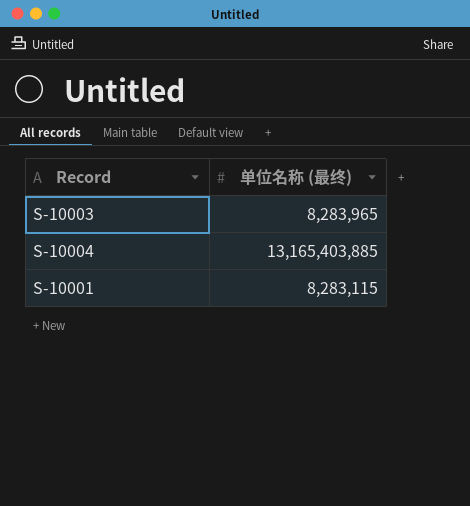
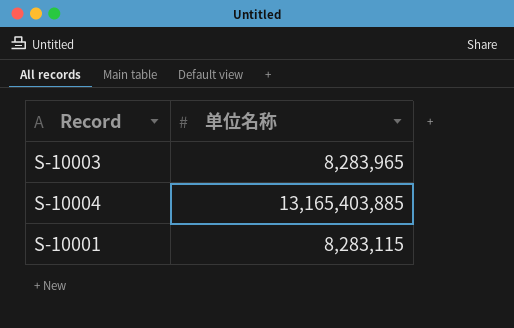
column name: 单位名称 (最终) -> 单位名称

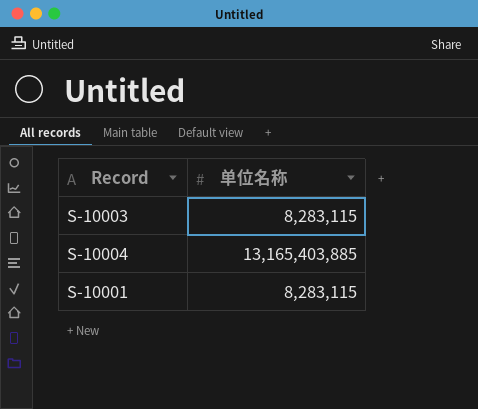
S-10003 | 单位名称: 8,283,965 -> 8,283,115

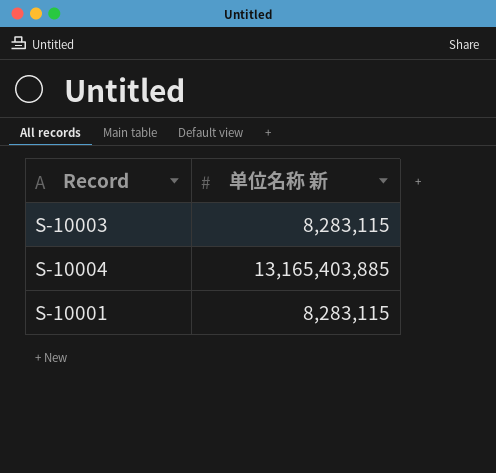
column name: 单位名称 -> 单位名称 新

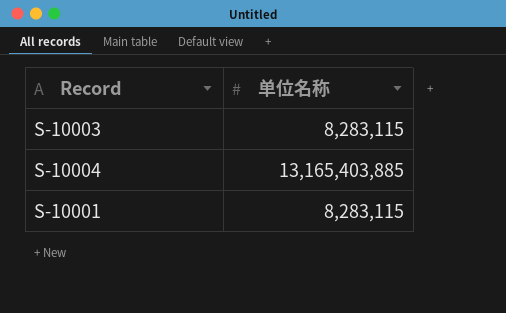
column name: 单位名称 新 -> 单位名称

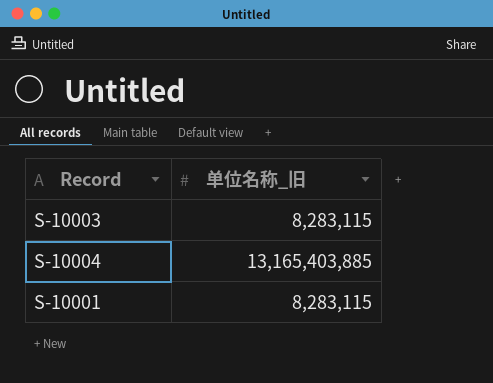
column name: 单位名称 -> 单位名称_旧

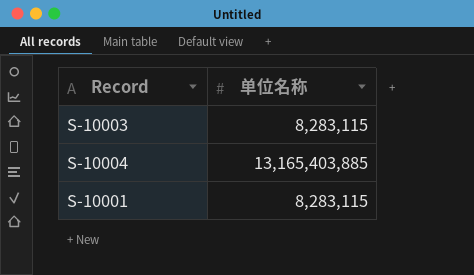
column name: 单位名称_旧 -> 单位名称

